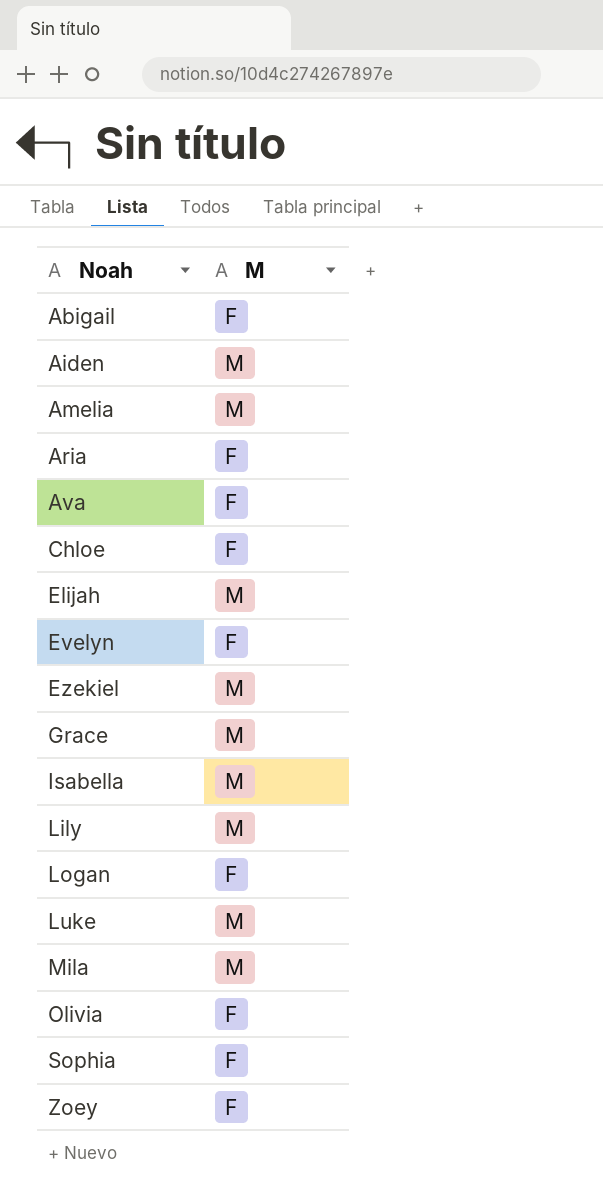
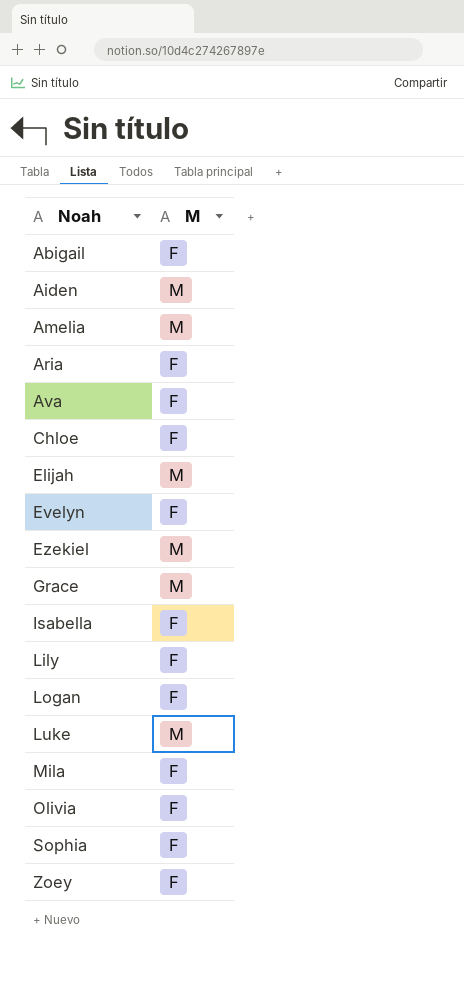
Isabella | M: M -> F
Lily | M: M -> F
Mila | M: M -> F

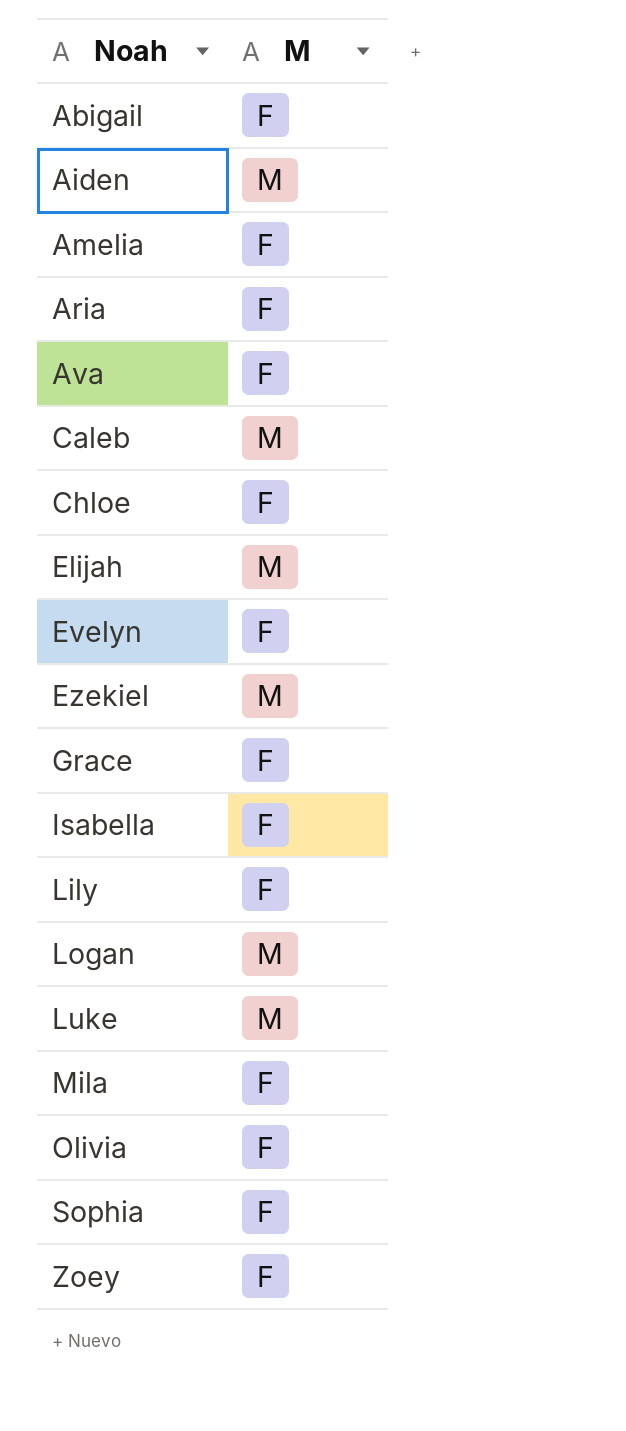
Amelia | M: M -> F
row Caleb: none -> M
Grace | M: M -> F
Logan | M: F -> M

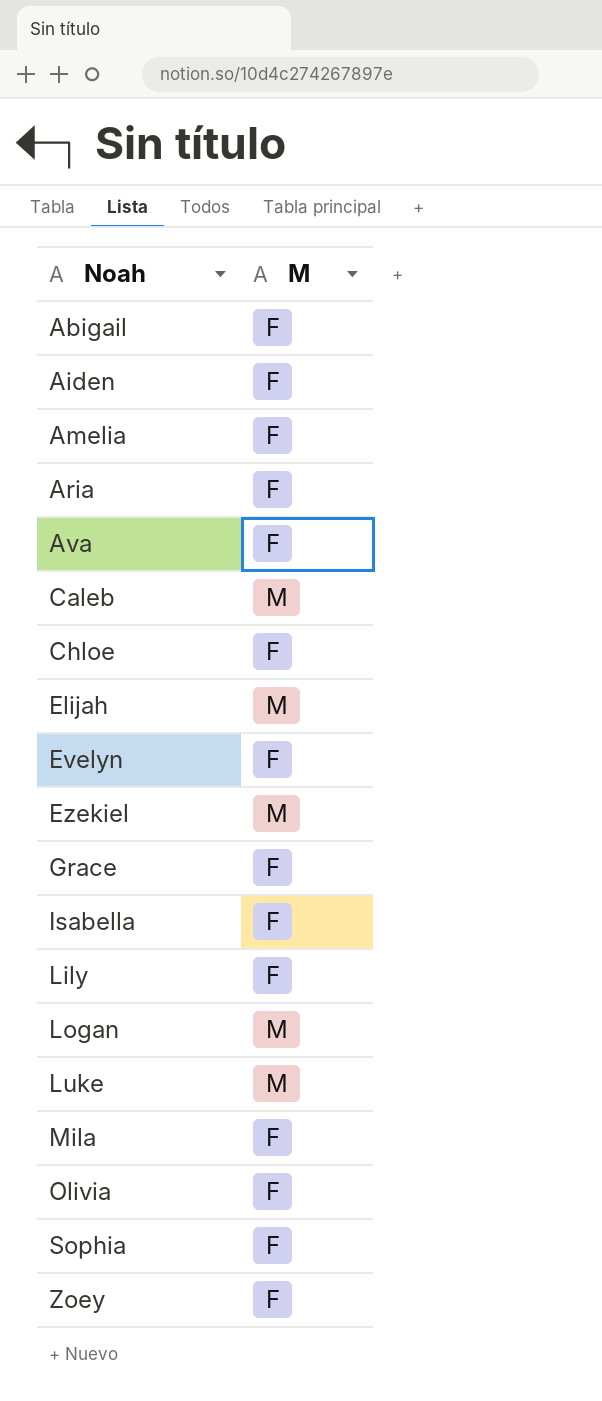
Aiden | M: M -> F

